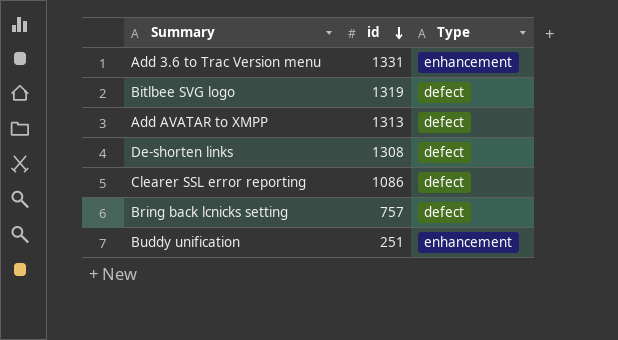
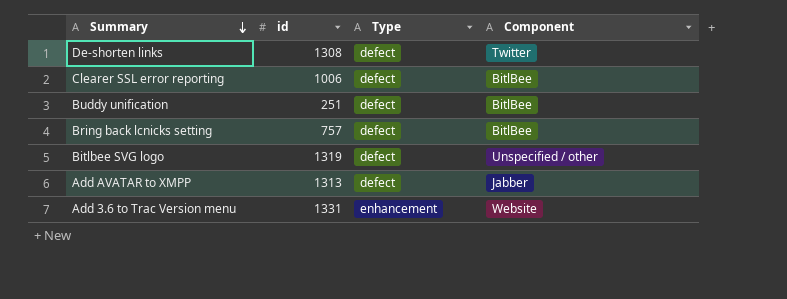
row order: id descending -> Summary descending
column Component | position: none -> 4
Clearer SSL error reporting | id: 1086 -> 1006
Buddy unification | Type: enhancement -> defect

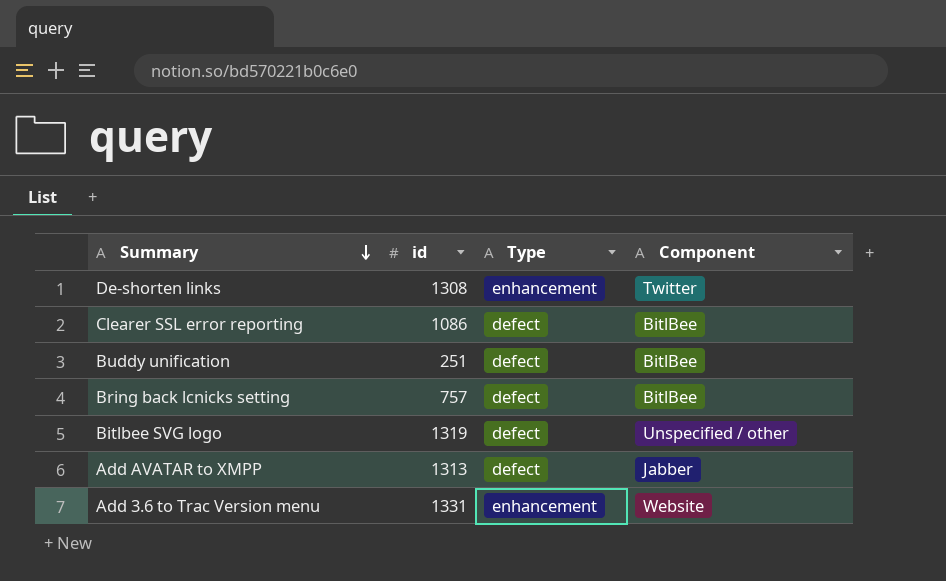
De-shorten links | Type: defect -> enhancement
Clearer SSL error reporting | id: 1006 -> 1086

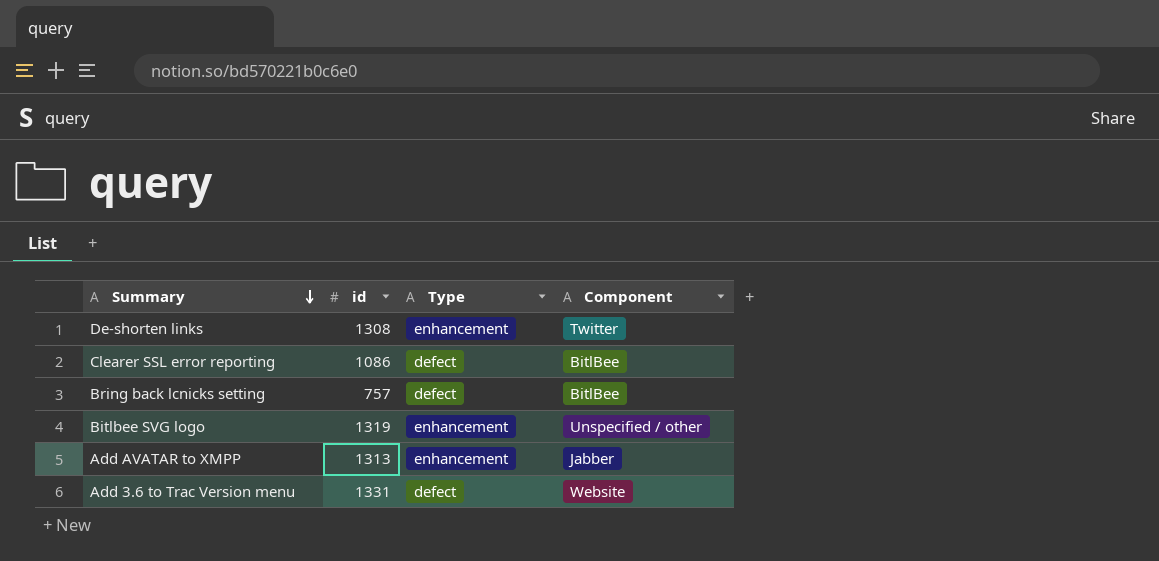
row Buddy unification: 251 | defect | BitlBee -> none
Bitlbee SVG logo | Type: defect -> enhancement
Add AVATAR to XMPP | Type: defect -> enhancement
Add 3.6 to Trac Version menu | Type: enhancement -> defect

